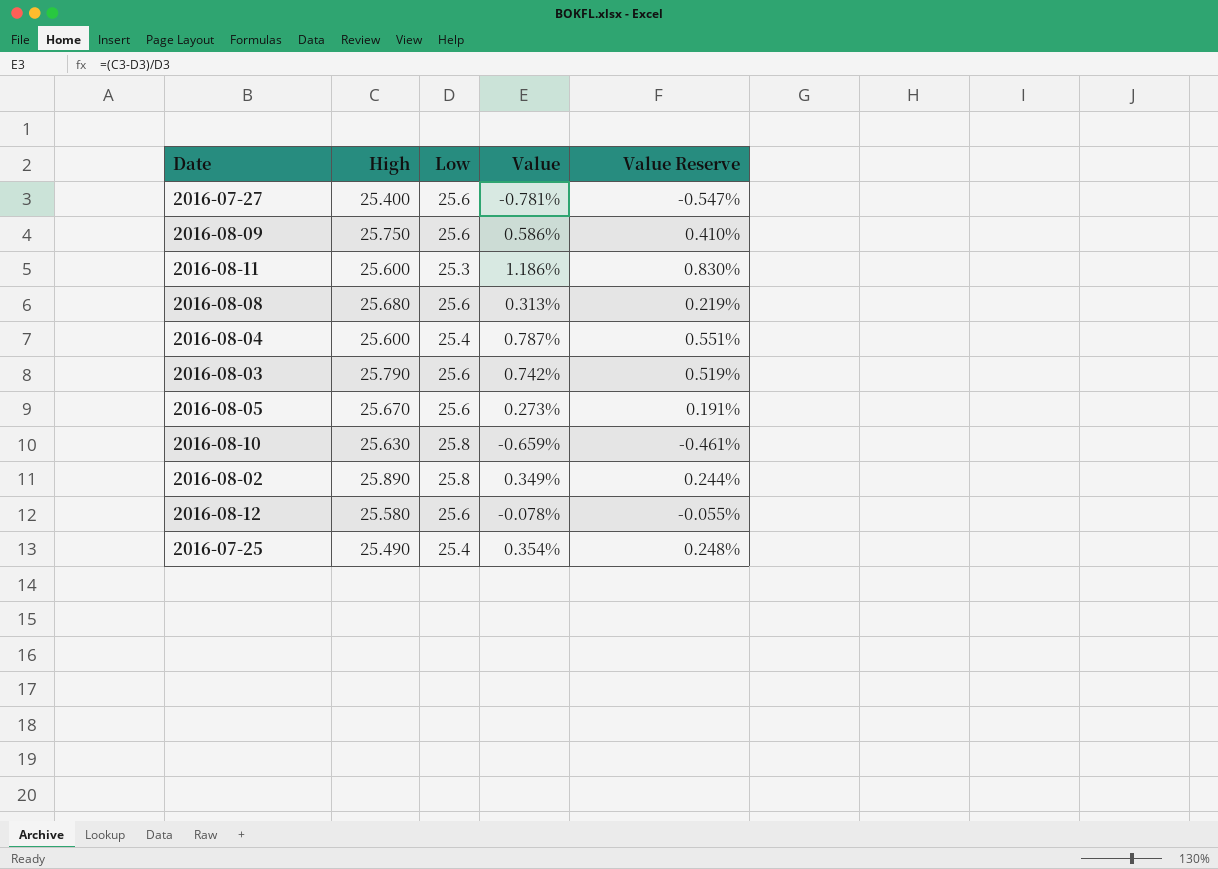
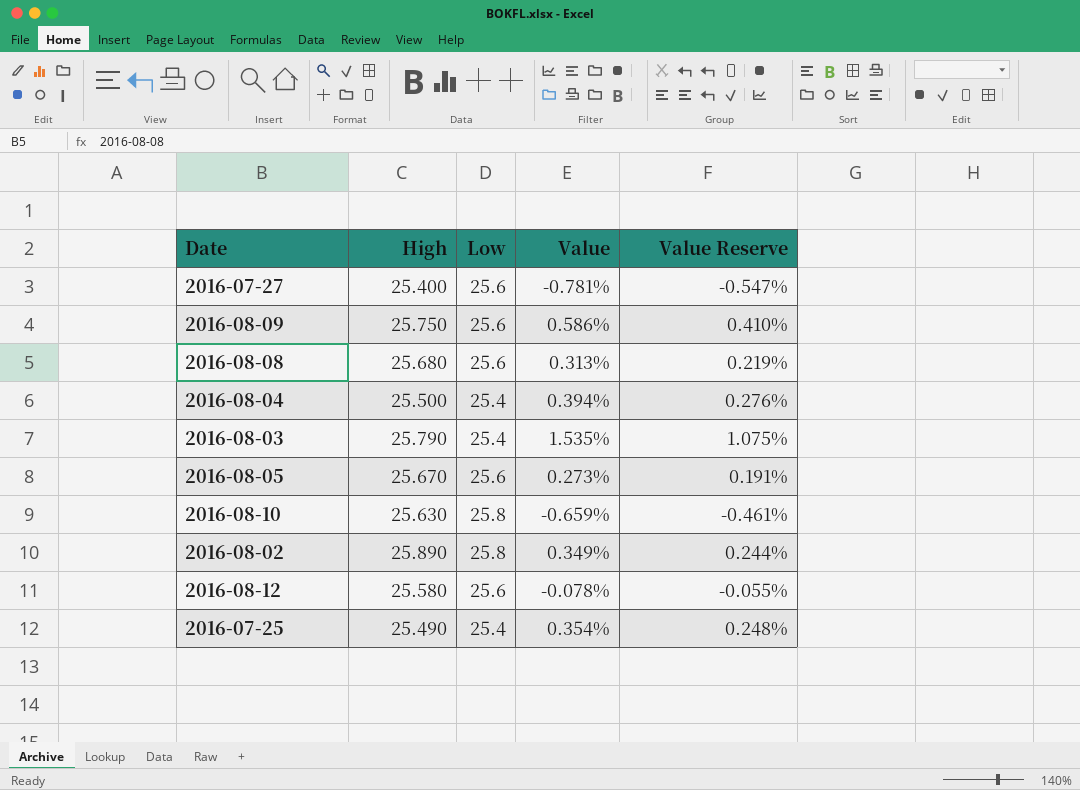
row 2016-08-11: 25.600 | 25.3 | 1.186% | 0.830% -> none
2016-08-04 | High: 25.600 -> 25.500
2016-08-04 | Value: 0.787% -> 0.394%
2016-08-04 | Value Reserve: 0.551% -> 0.276%
2016-08-03 | Low: 25.6 -> 25.4
2016-08-03 | Value: 0.742% -> 1.535%
2016-08-03 | Value Reserve: 0.519% -> 1.075%

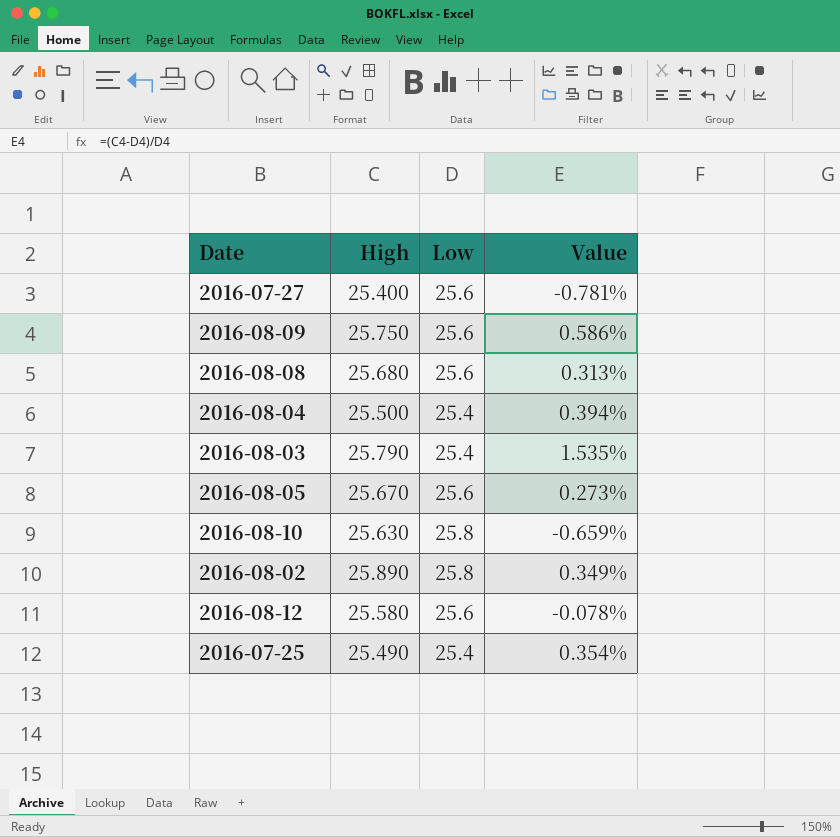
column Value Reserve | formula: [Value] * 0.7 -> none

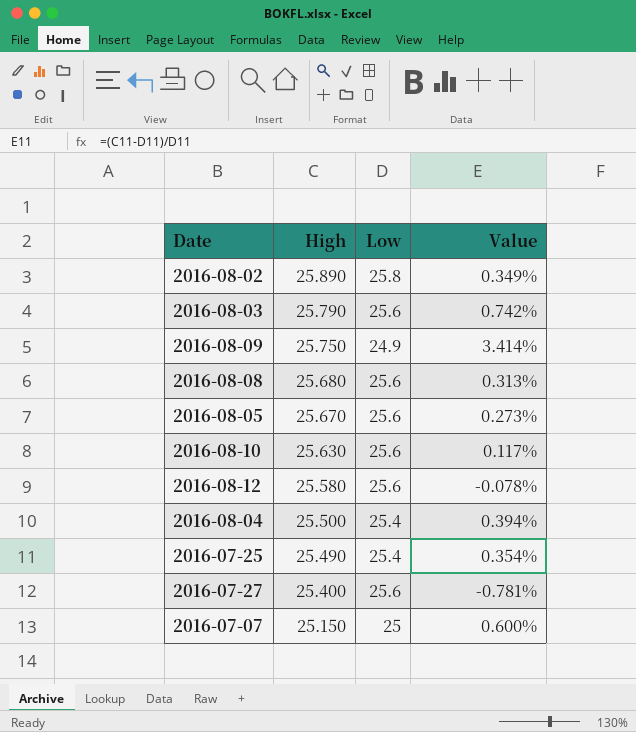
row order: none -> High descending
2016-08-03 | Low: 25.4 -> 25.6
2016-08-03 | Value: 1.535% -> 0.742%
2016-08-09 | Low: 25.6 -> 24.9
2016-08-09 | Value: 0.586% -> 3.414%
2016-08-10 | Low: 25.8 -> 25.6
2016-08-10 | Value: -0.659% -> 0.117%
row 2016-07-07: none -> 25.150 | 25 | 0.600%

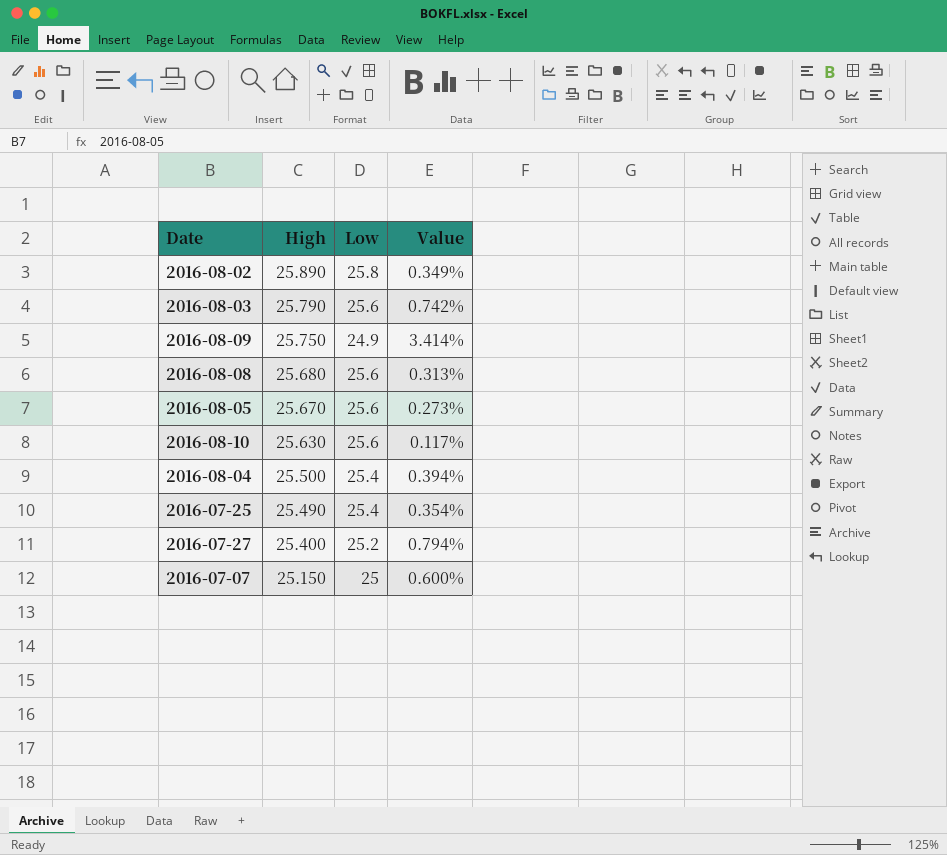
row 2016-08-12: 25.580 | 25.6 | -0.078% -> none
2016-07-27 | Low: 25.6 -> 25.2
2016-07-27 | Value: -0.781% -> 0.794%

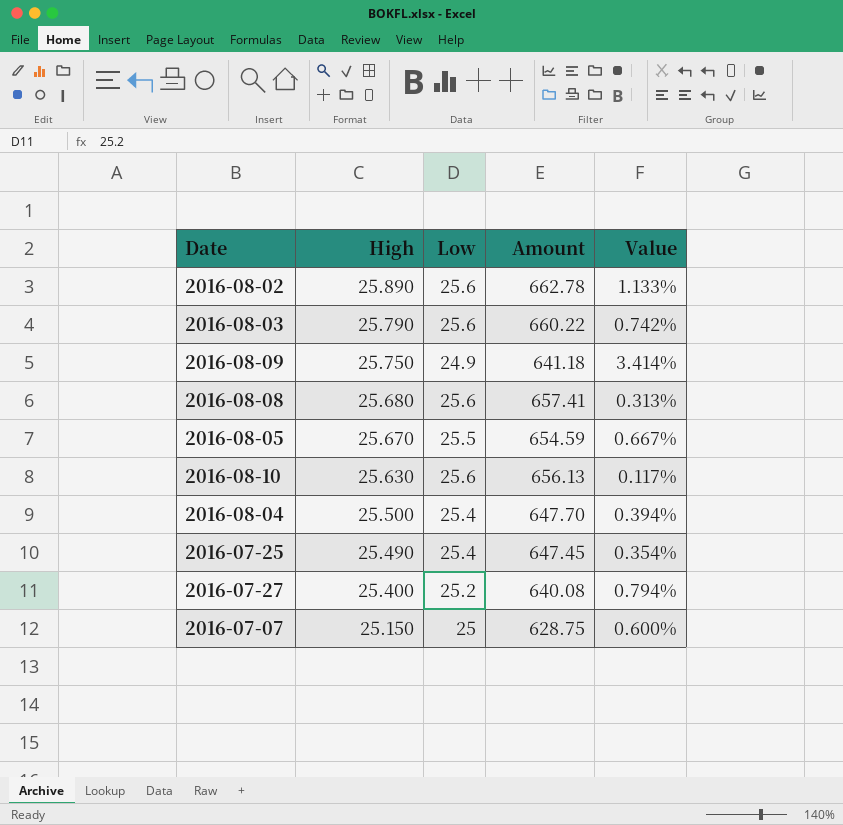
column Amount | formula: none -> [High] * [Low]
2016-08-02 | Low: 25.8 -> 25.6
2016-08-02 | Value: 0.349% -> 1.133%
2016-08-05 | Low: 25.6 -> 25.5
2016-08-05 | Value: 0.273% -> 0.667%

